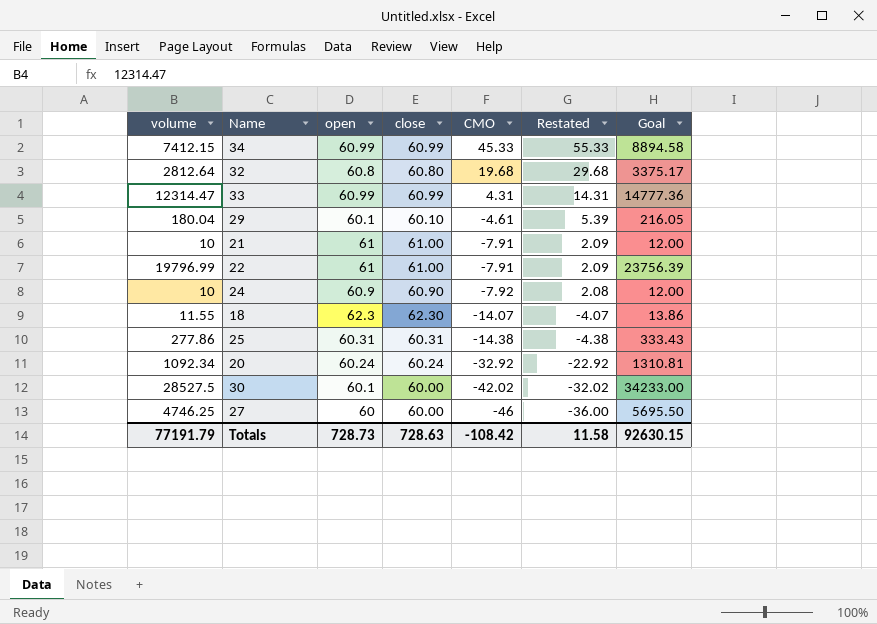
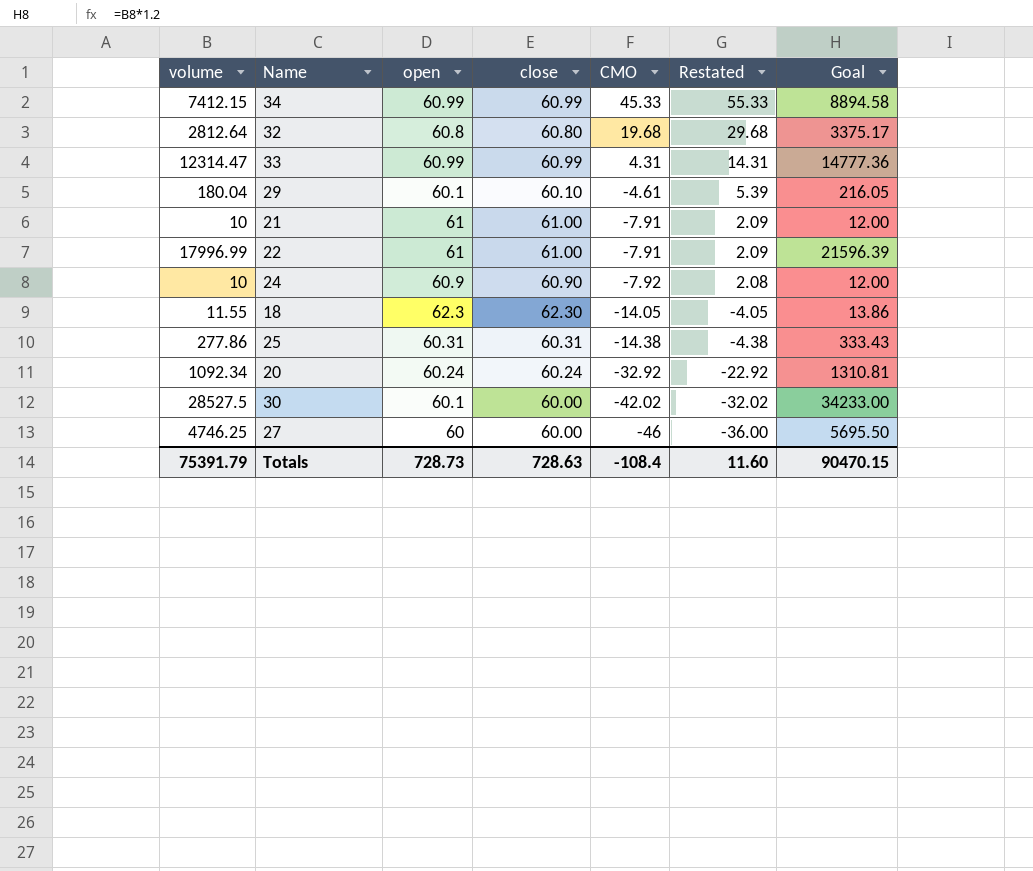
22 | volume: 19796.99 -> 17996.99
22 | Goal: 23756.39 -> 21596.39
18 | CMO: -14.07 -> -14.05
18 | Restated: -4.07 -> -4.05
Totals | volume: 77191.79 -> 75391.79
Totals | CMO: -108.42 -> -108.4
Totals | Restated: 11.58 -> 11.60
Totals | Goal: 92630.15 -> 90470.15

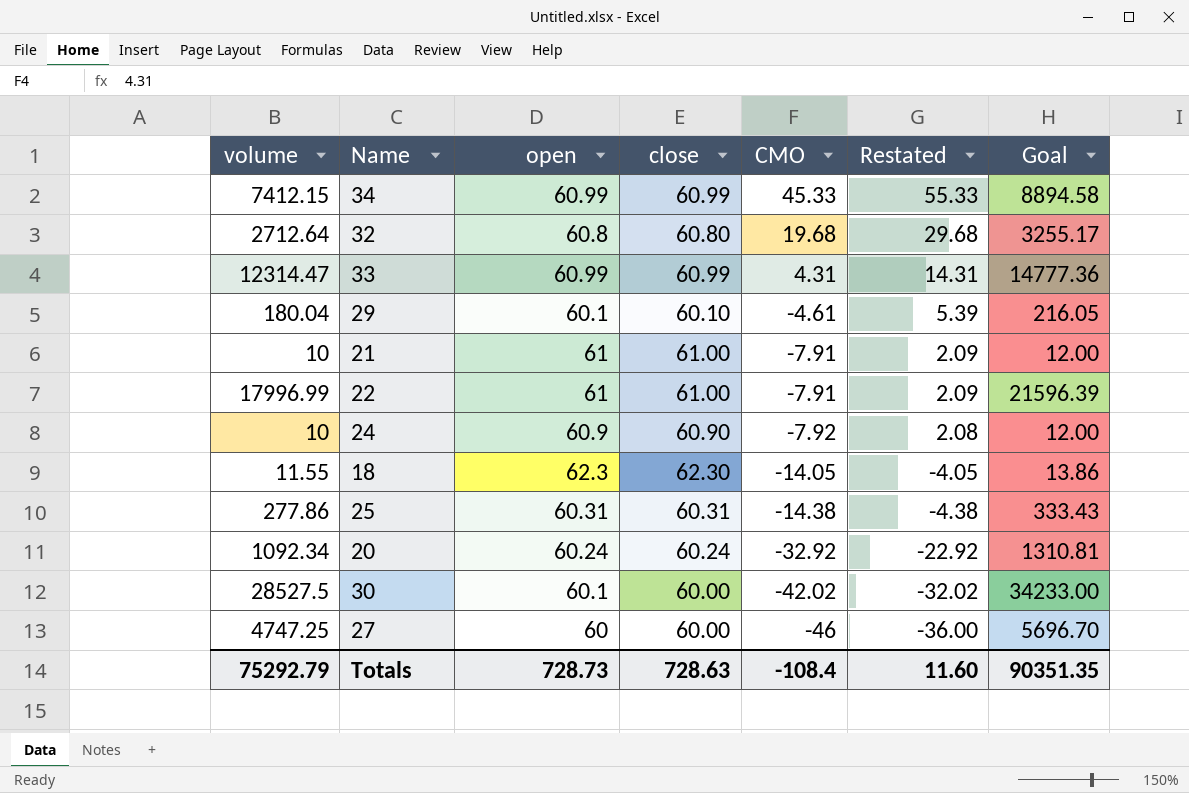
32 | volume: 2812.64 -> 2712.64
32 | Goal: 3375.17 -> 3255.17
27 | volume: 4746.25 -> 4747.25
27 | Goal: 5695.50 -> 5696.70
Totals | volume: 75391.79 -> 75292.79
Totals | Goal: 90470.15 -> 90351.35

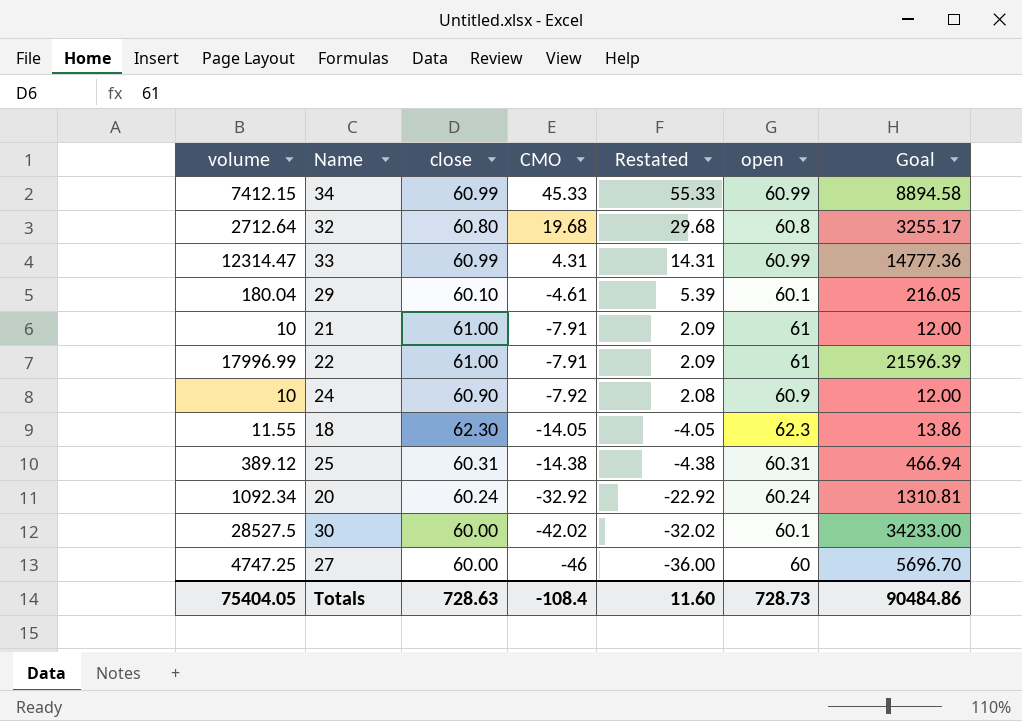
column open | position: 3 -> 6
25 | volume: 277.86 -> 389.12
25 | Goal: 333.43 -> 466.94
Totals | volume: 75292.79 -> 75404.05
Totals | Goal: 90351.35 -> 90484.86

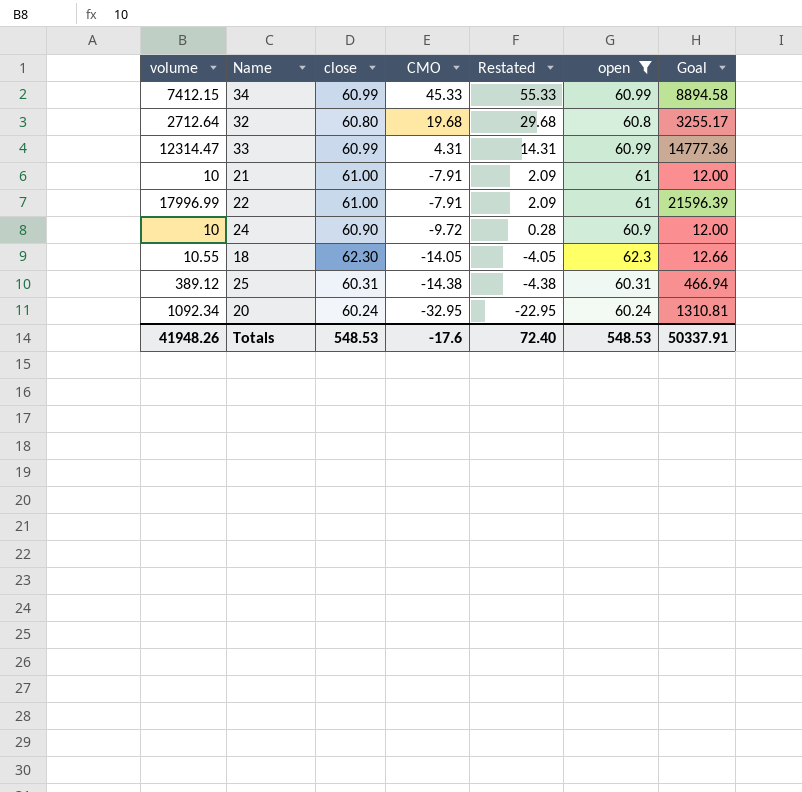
filter: none -> open >= 60.24
24 | CMO: -7.92 -> -9.72
24 | Restated: 2.08 -> 0.28
18 | volume: 11.55 -> 10.55
18 | Goal: 13.86 -> 12.66
20 | CMO: -32.92 -> -32.95
20 | Restated: -22.92 -> -22.95
Totals | volume: 75404.05 -> 41948.26
Totals | close: 728.63 -> 548.53
Totals | CMO: -108.4 -> -17.6
Totals | Restated: 11.60 -> 72.40
Totals | open: 728.73 -> 548.53
Totals | Goal: 90484.86 -> 50337.91

